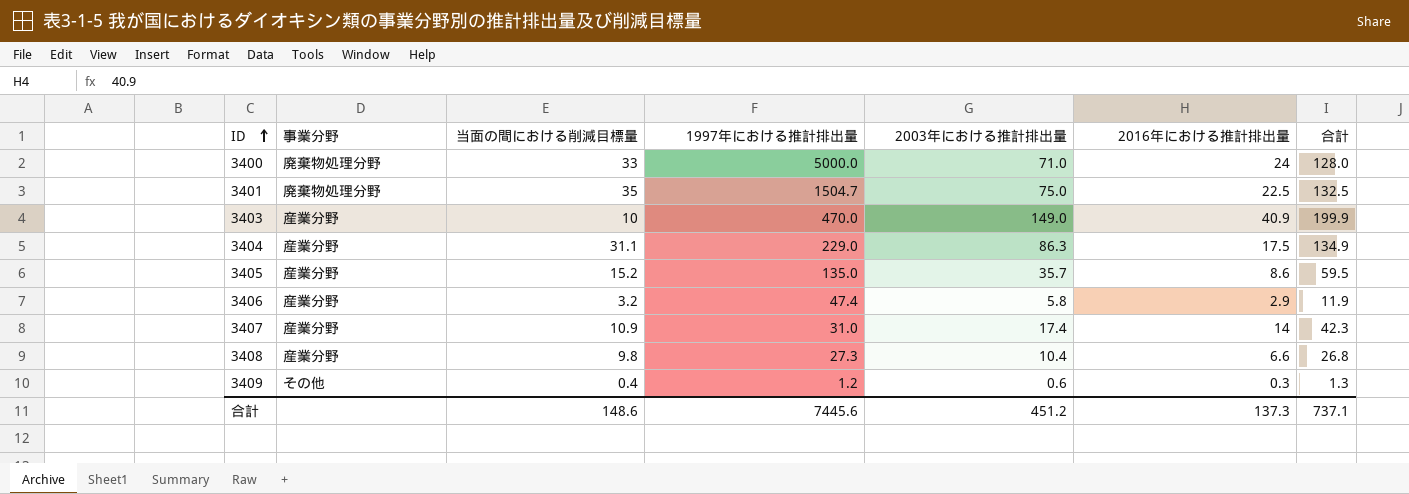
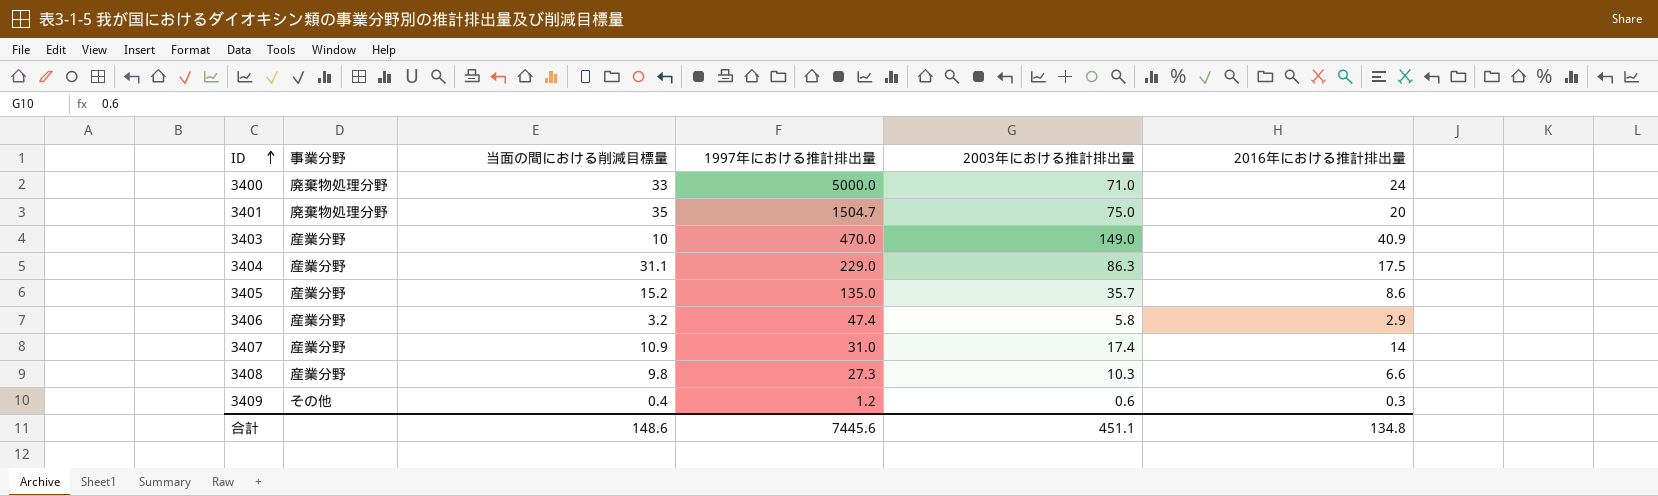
column 合計 | formula: [当面の間における削減目標量] + [2003年における推計排出量] + [2016年における推計排出量] -> none
3401 | 2016年における推計排出量: 22.5 -> 20
3408 | 2003年における推計排出量: 10.4 -> 10.3
合計 | 2003年における推計排出量: 451.2 -> 451.1
合計 | 2016年における推計排出量: 137.3 -> 134.8

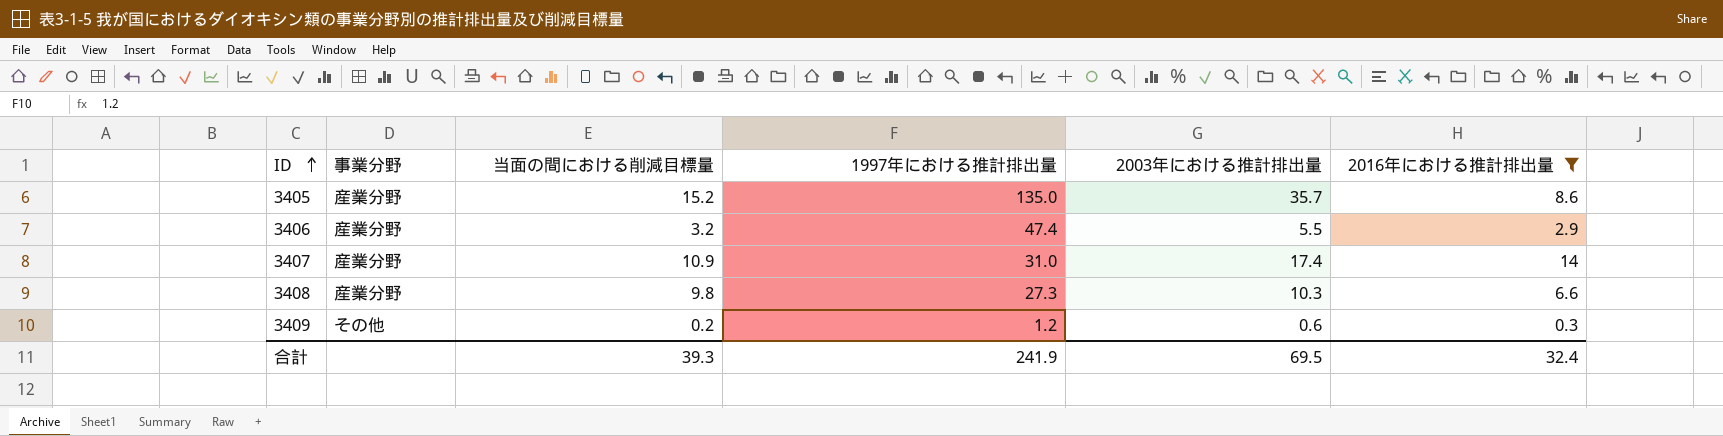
filter: none -> 2016年における推計排出量 <= 14
3406 | 2003年における推計排出量: 5.8 -> 5.5
3409 | 当面の間における削減目標量: 0.4 -> 0.2
合計 | 当面の間における削減目標量: 148.6 -> 39.3
合計 | 1997年における推計排出量: 7445.6 -> 241.9
合計 | 2003年における推計排出量: 451.1 -> 69.5
合計 | 2016年における推計排出量: 134.8 -> 32.4

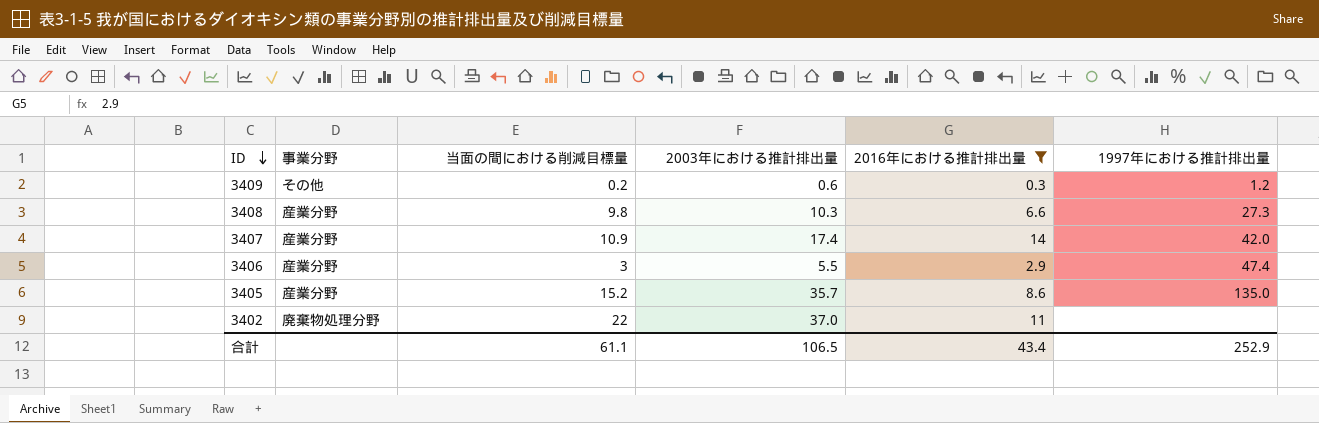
row order: ID ascending -> ID descending
column 1997年における推計排出量 | position: 4 -> 6
3407 | 1997年における推計排出量: 31.0 -> 42.0
3406 | 当面の間における削減目標量: 3.2 -> 3
row 3402: none -> 廃棄物処理分野 | 22 | 37.0 | 11 | none
合計 | 当面の間における削減目標量: 39.3 -> 61.1
合計 | 2003年における推計排出量: 69.5 -> 106.5
合計 | 2016年における推計排出量: 32.4 -> 43.4
合計 | 1997年における推計排出量: 241.9 -> 252.9

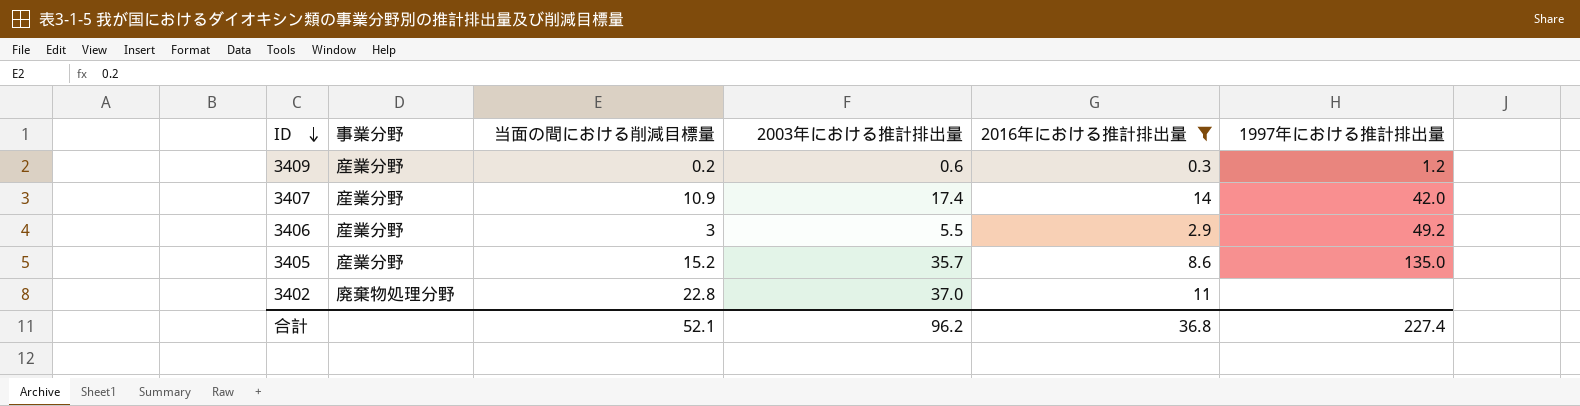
row 3408: 産業分野 | 9.8 | 10.3 | 6.6 | 27.3 -> none
3409 | 事業分野: その他 -> 産業分野
3406 | 1997年における推計排出量: 47.4 -> 49.2
3402 | 当面の間における削減目標量: 22 -> 22.8
合計 | 当面の間における削減目標量: 61.1 -> 52.1
合計 | 2003年における推計排出量: 106.5 -> 96.2
合計 | 2016年における推計排出量: 43.4 -> 36.8
合計 | 1997年における推計排出量: 252.9 -> 227.4

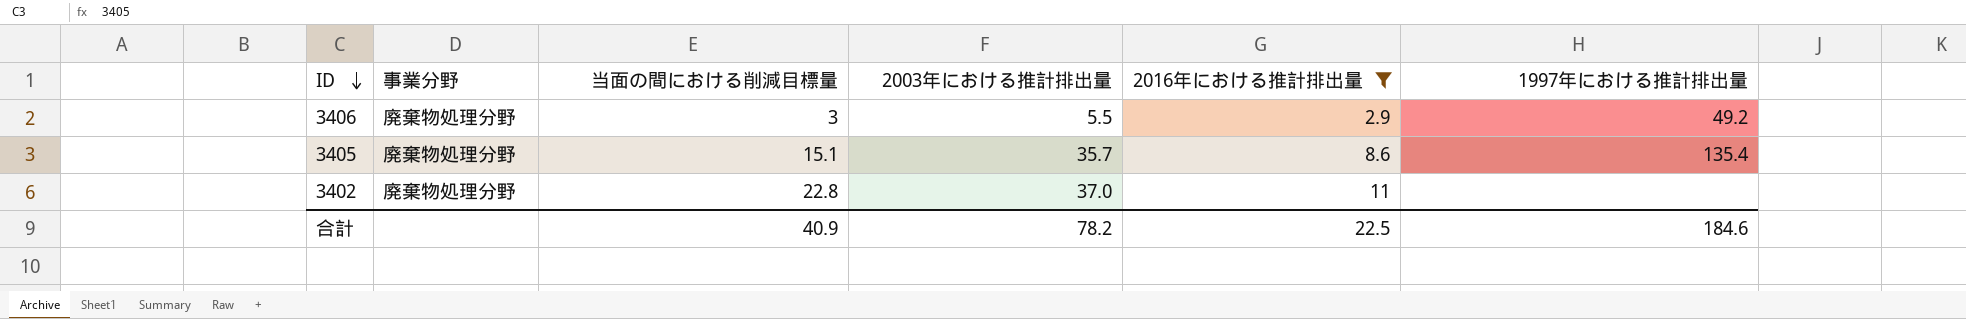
row 3409: 産業分野 | 0.2 | 0.6 | 0.3 | 1.2 -> none
row 3407: 産業分野 | 10.9 | 17.4 | 14 | 42.0 -> none
3406 | 事業分野: 産業分野 -> 廃棄物処理分野
3405 | 事業分野: 産業分野 -> 廃棄物処理分野
3405 | 当面の間における削減目標量: 15.2 -> 15.1
3405 | 1997年における推計排出量: 135.0 -> 135.4
合計 | 当面の間における削減目標量: 52.1 -> 40.9
合計 | 2003年における推計排出量: 96.2 -> 78.2
合計 | 2016年における推計排出量: 36.8 -> 22.5
合計 | 1997年における推計排出量: 227.4 -> 184.6

